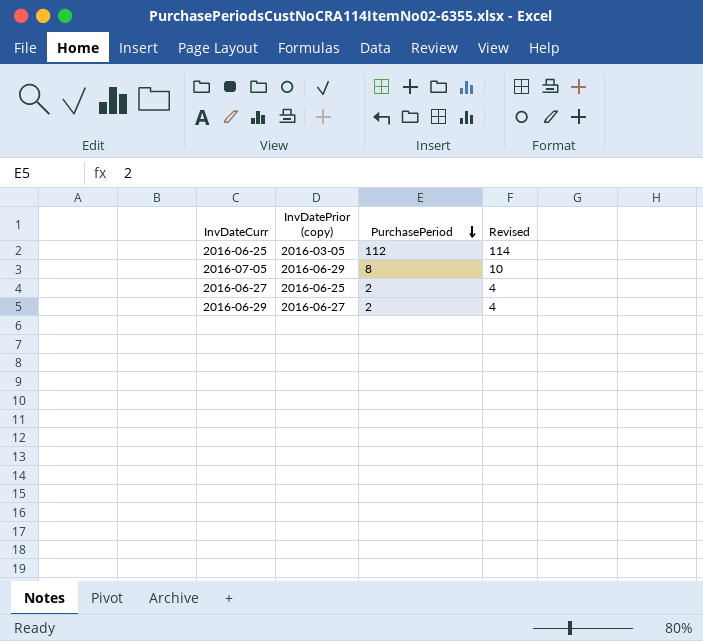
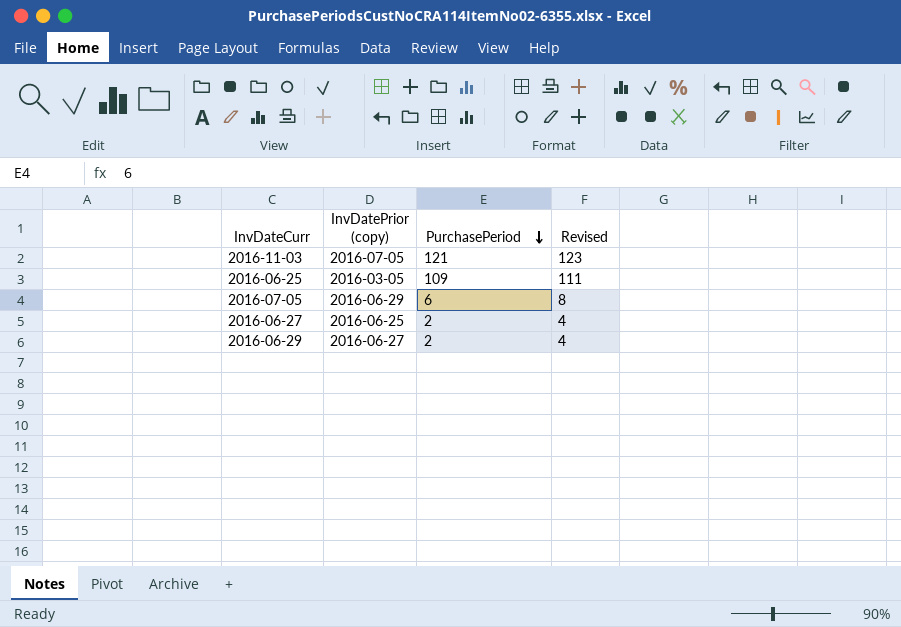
row 2016-11-03: none -> 2016-07-05 | 121 | 123
2016-06-25 | PurchasePeriod: 112 -> 109
2016-06-25 | Revised: 114 -> 111
2016-07-05 | PurchasePeriod: 8 -> 6
2016-07-05 | Revised: 10 -> 8

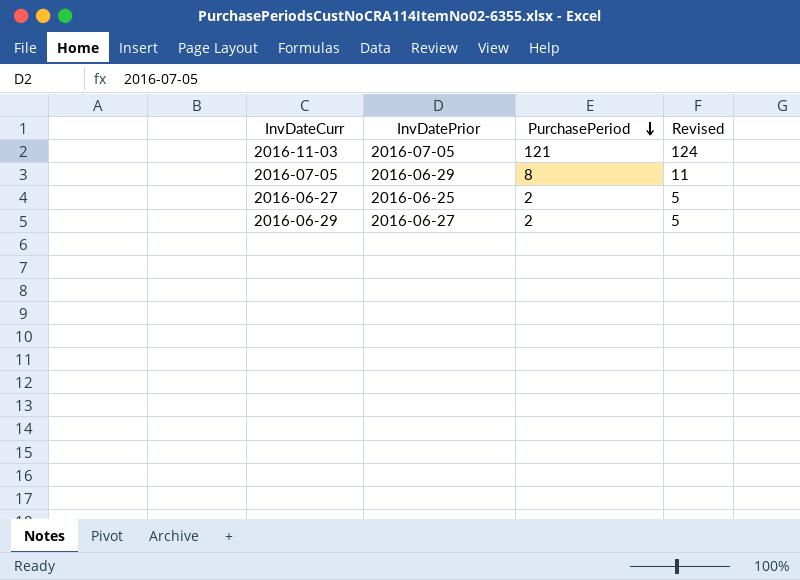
column name: InvDatePrior (copy) -> InvDatePrior
column Revised | formula: [PurchasePeriod] + 2 -> [PurchasePeriod] + 3
row 2016-06-25: 2016-03-05 | 109 | 111 -> none
2016-07-05 | PurchasePeriod: 6 -> 8

